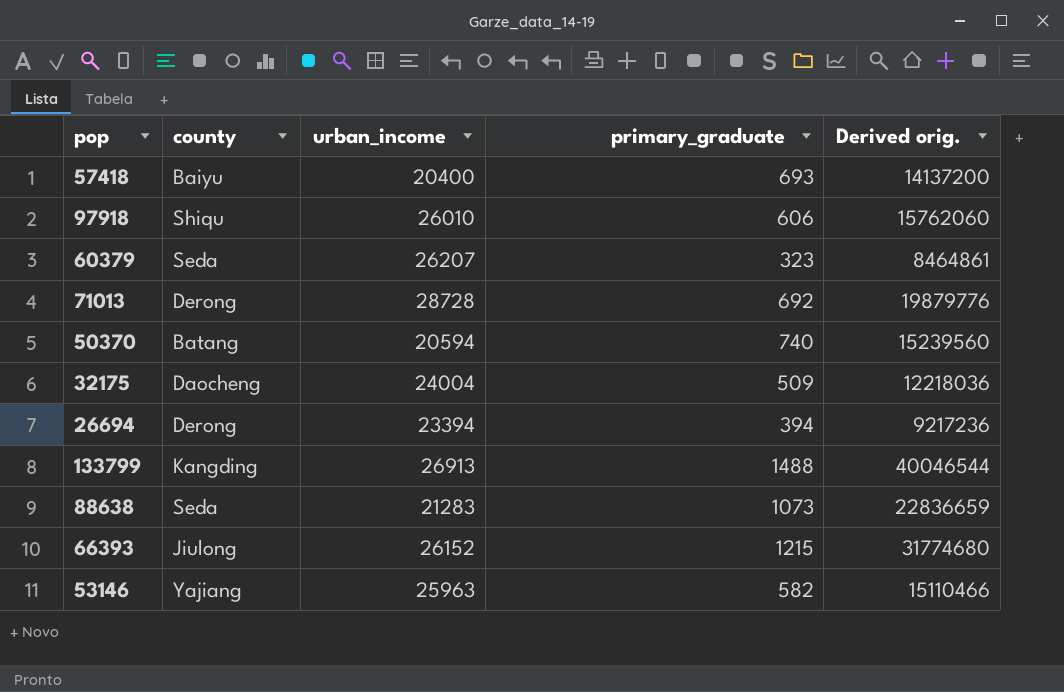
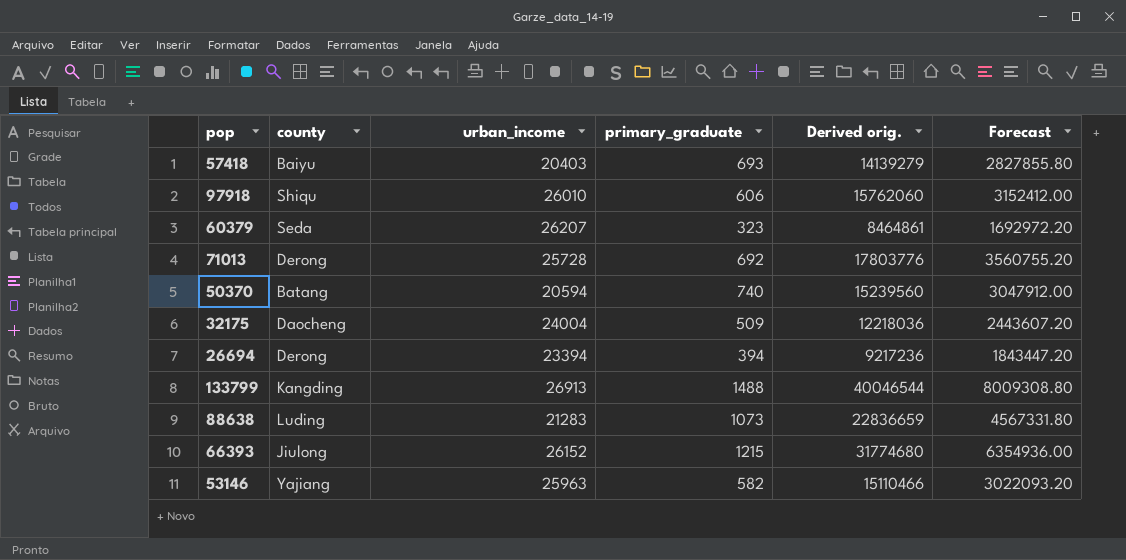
column Forecast | formula: none -> [Derived orig.] * 0.2
57418 | urban_income: 20400 -> 20403
57418 | Derived orig.: 14137200 -> 14139279
71013 | urban_income: 28728 -> 25728
71013 | Derived orig.: 19879776 -> 17803776
88638 | county: Seda -> Luding

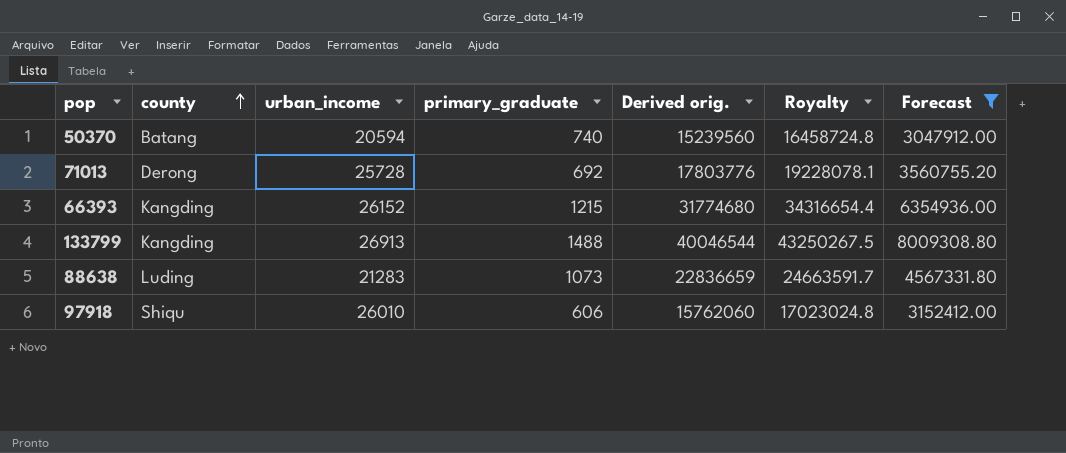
filter: none -> Forecast >= 3047912.00
row order: none -> county ascending
column Royalty | formula: none -> [Derived orig.] * 1.08
66393 | county: Jiulong -> Kangding

